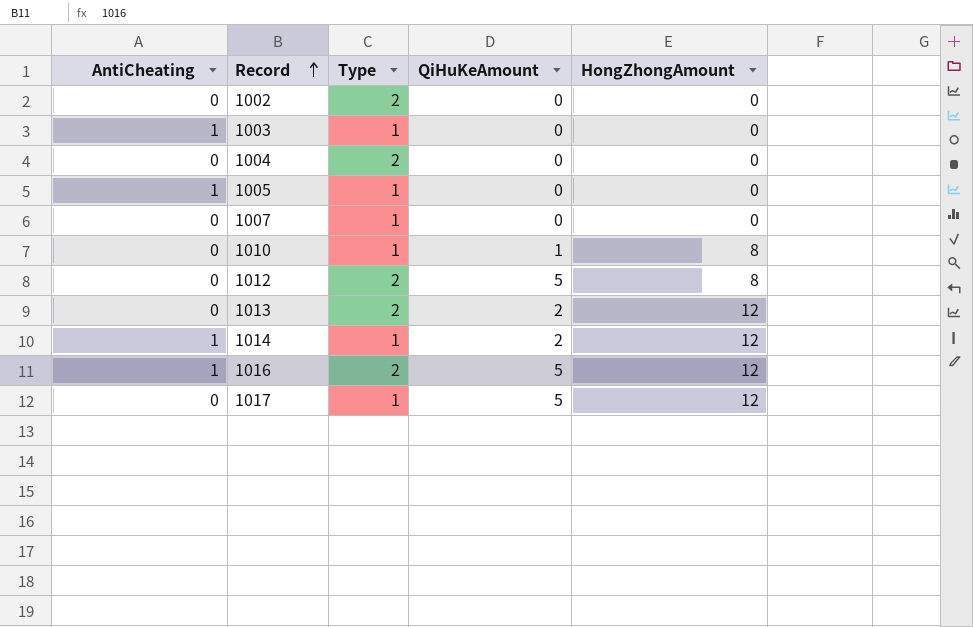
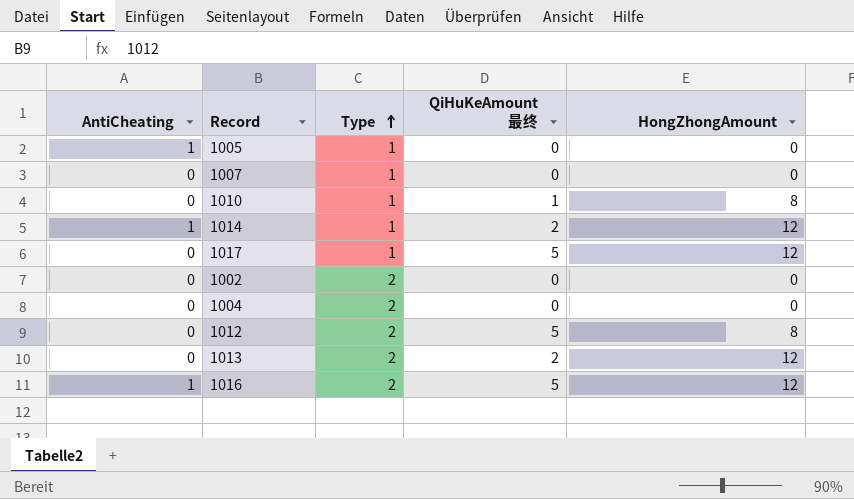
row order: Record ascending -> Type ascending
column name: QiHuKeAmount -> QiHuKeAmount 最终
row 1003: 1 | 1 | 0 | 0 -> none

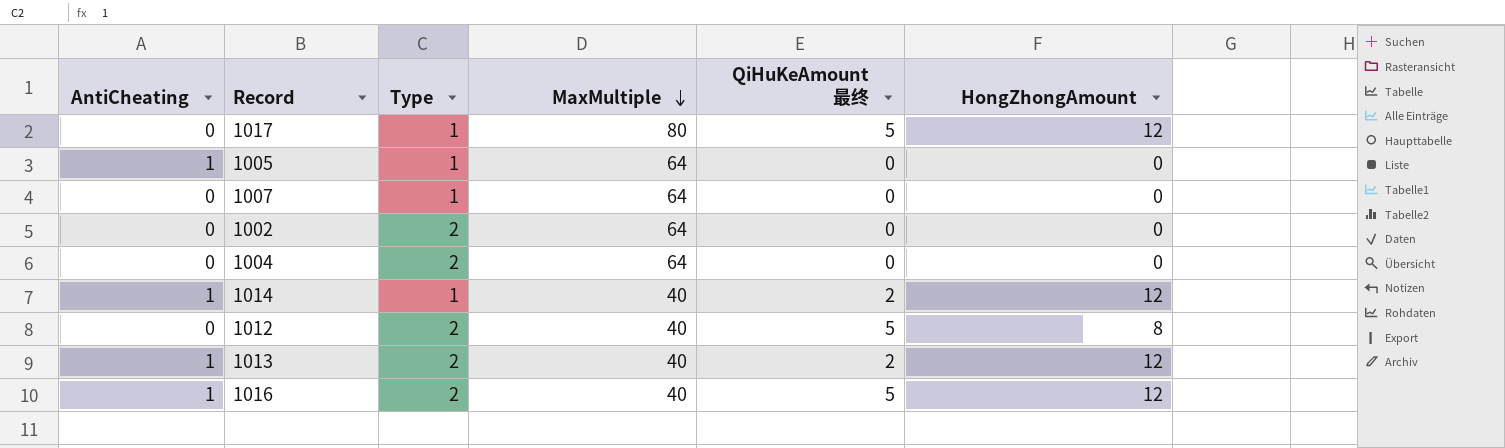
row order: Type ascending -> MaxMultiple descending
column MaxMultiple | position: none -> 4
row 1010: 0 | 1 | 1 | 8 -> none
1013 | AntiCheating: 0 -> 1

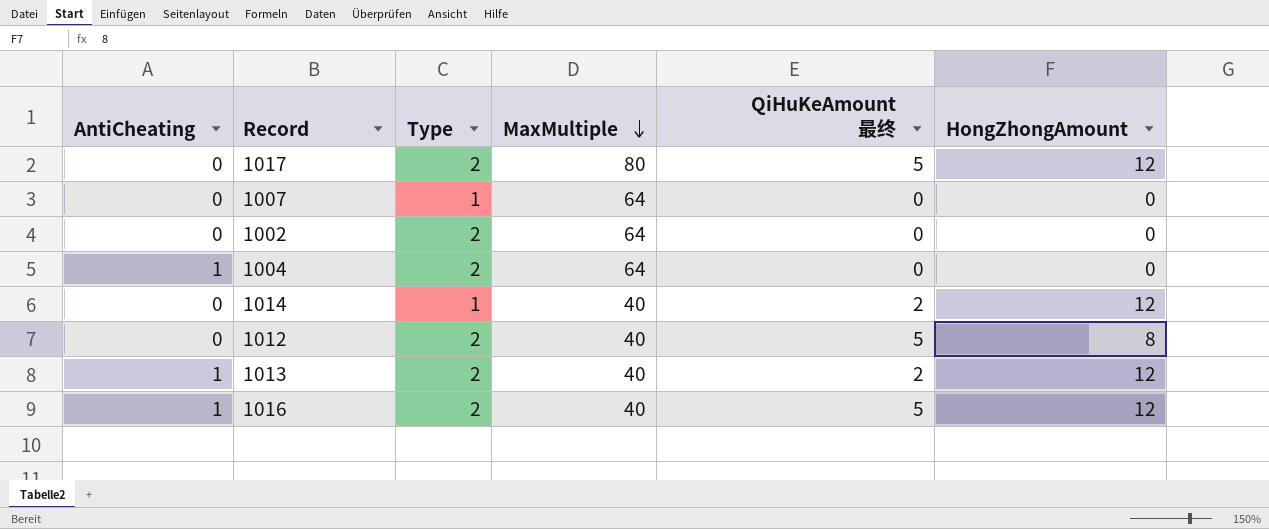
row 1005: 1 | 1 | 64 | 0 | 0 -> none
1017 | Type: 1 -> 2
1004 | AntiCheating: 0 -> 1
1014 | AntiCheating: 1 -> 0

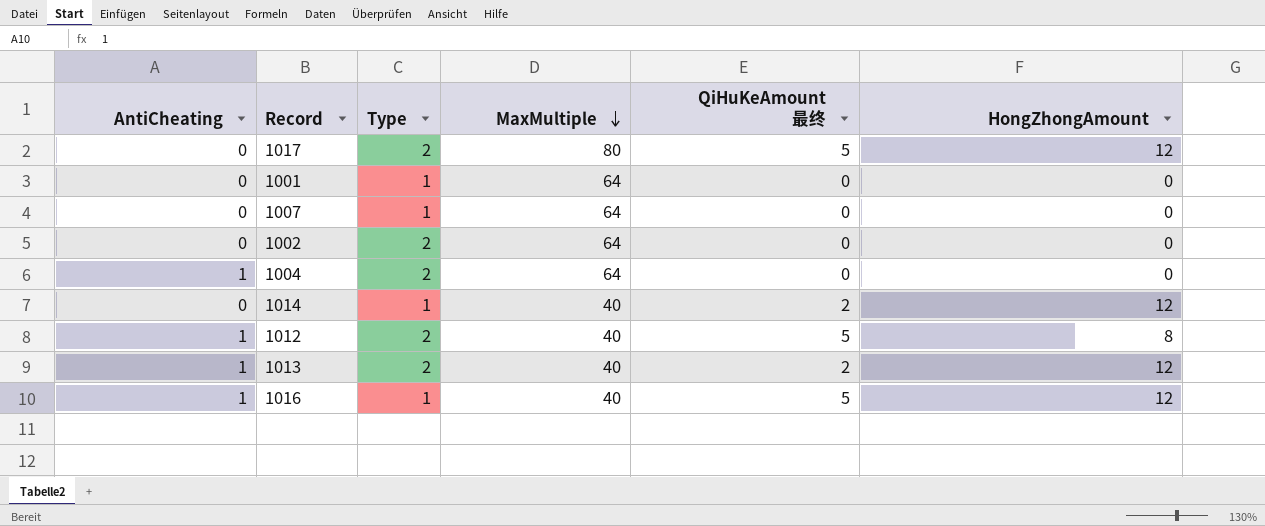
row 1001: none -> 0 | 1 | 64 | 0 | 0
1012 | AntiCheating: 0 -> 1
1016 | Type: 2 -> 1

